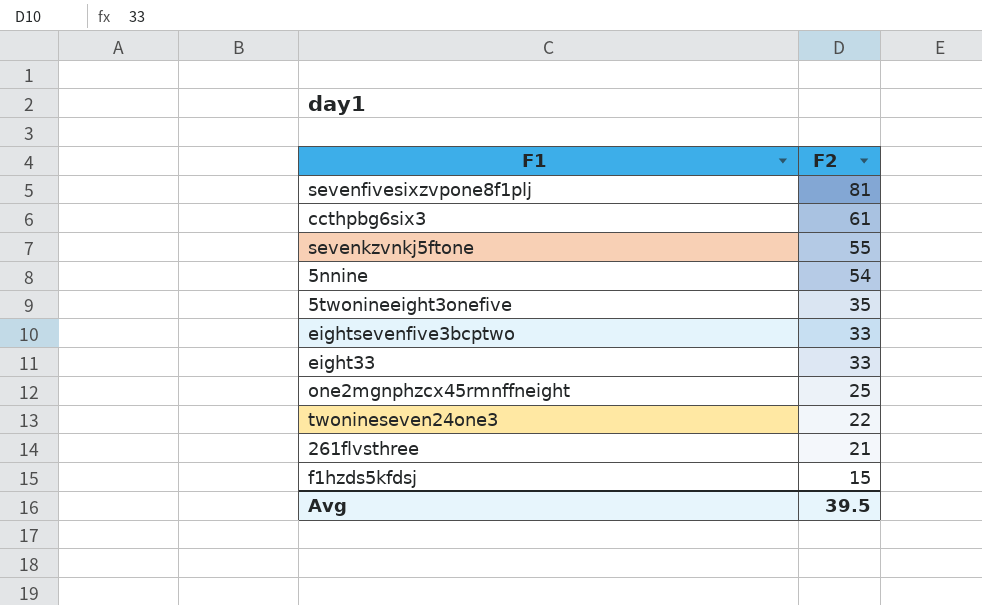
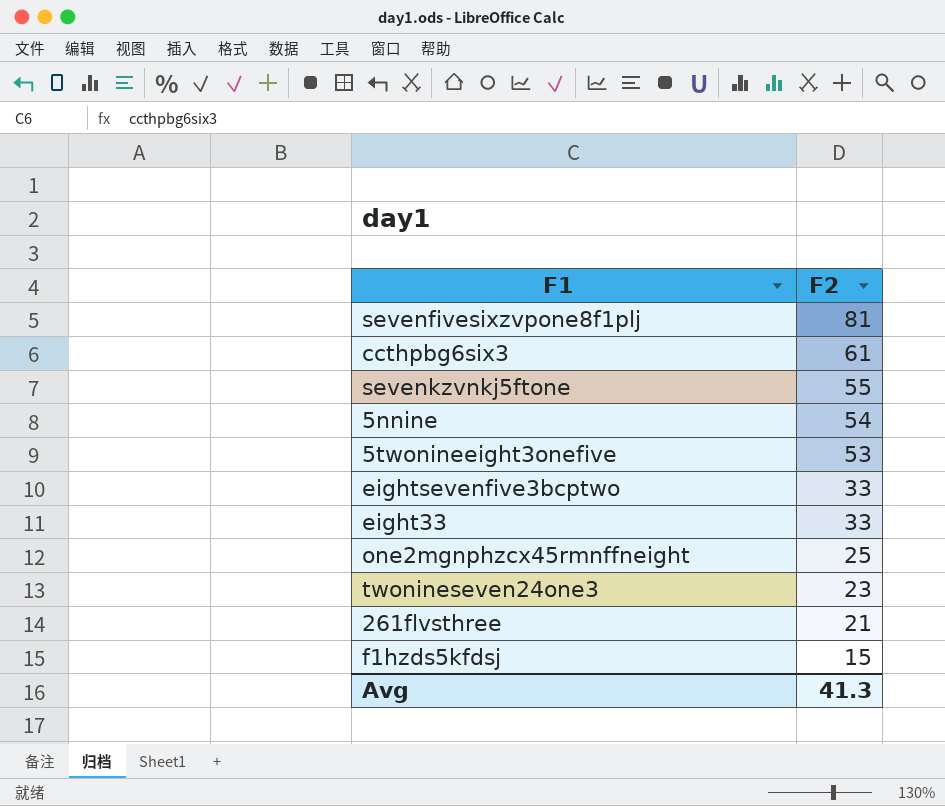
5twonineeight3onefive | F2: 35 -> 53
twonineseven24one3 | F2: 22 -> 23
Avg | F2: 39.5 -> 41.3

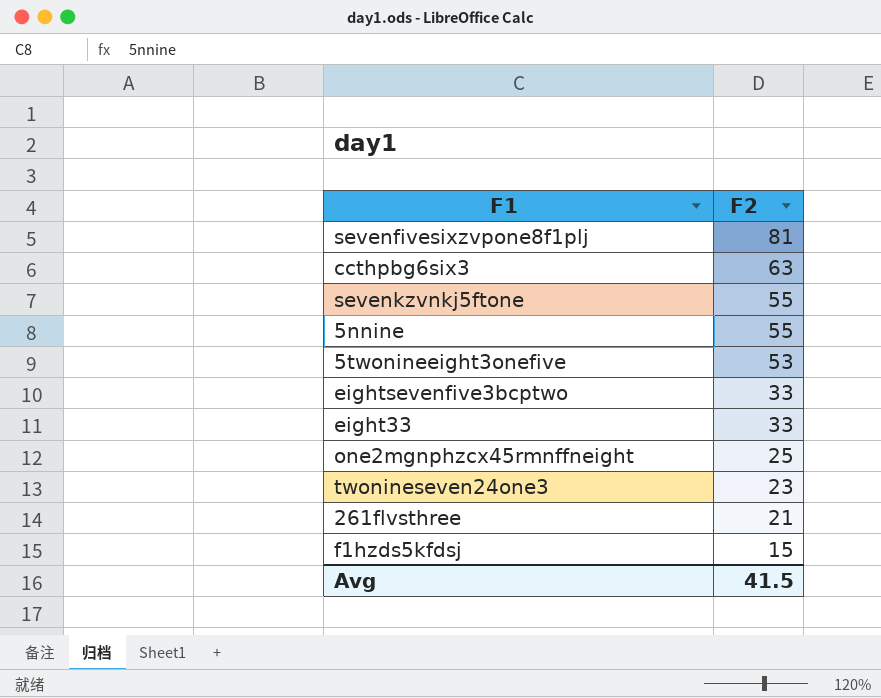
ccthpbg6six3 | F2: 61 -> 63
5nnine | F2: 54 -> 55
Avg | F2: 41.3 -> 41.5

